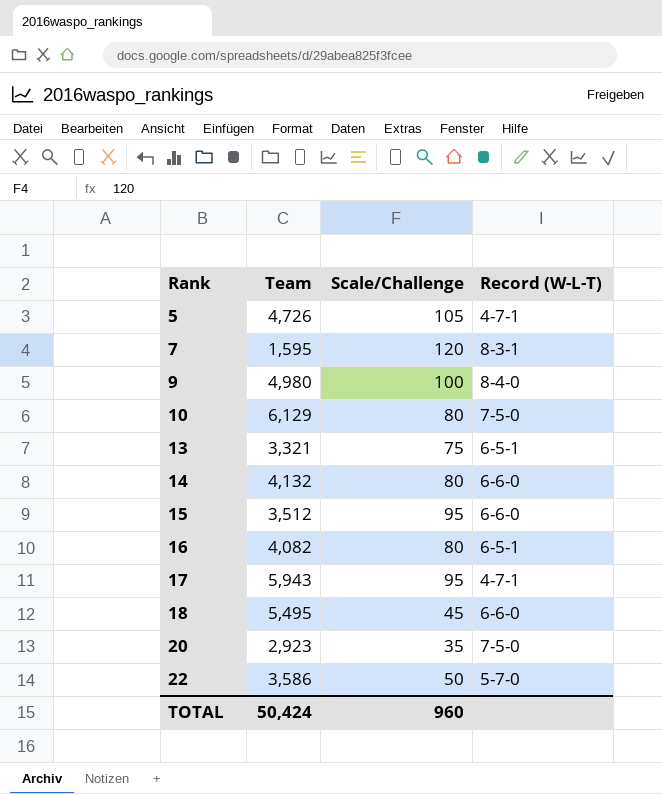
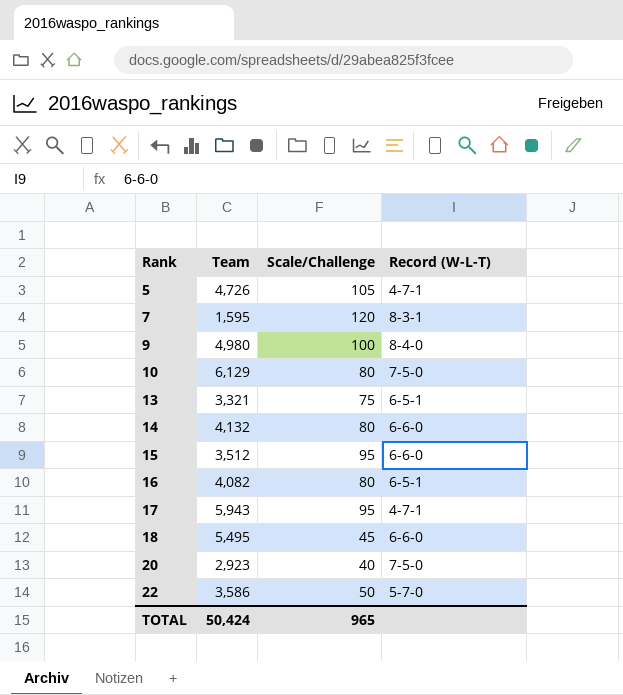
20 | Scale/Challenge: 35 -> 40
TOTAL | Scale/Challenge: 960 -> 965

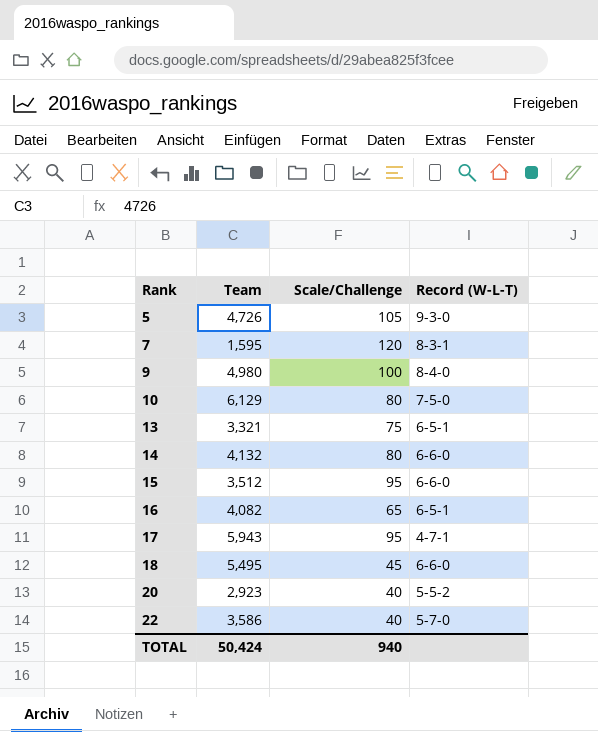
5 | Record (W-L-T): 4-7-1 -> 9-3-0
16 | Scale/Challenge: 80 -> 65
20 | Record (W-L-T): 7-5-0 -> 5-5-2
22 | Scale/Challenge: 50 -> 40
TOTAL | Scale/Challenge: 965 -> 940

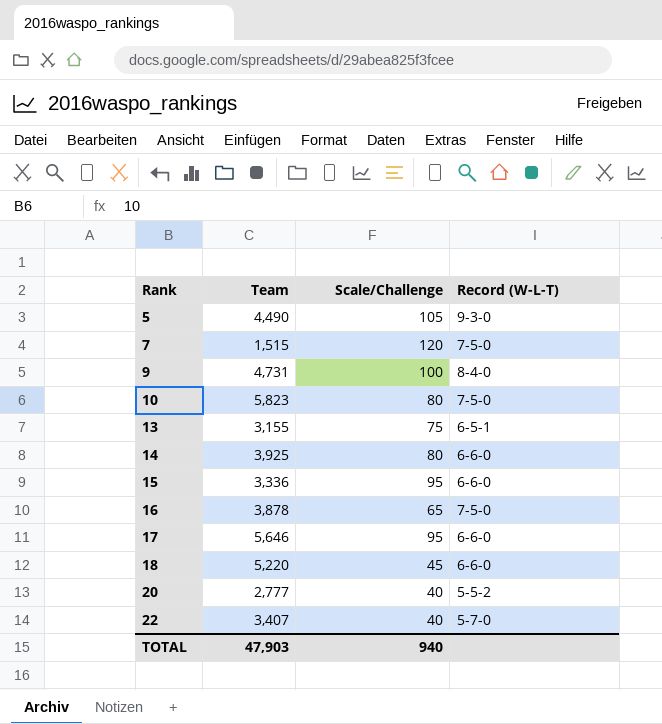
5 | Team: 4,726 -> 4,490
7 | Team: 1,595 -> 1,515
7 | Record (W-L-T): 8-3-1 -> 7-5-0
9 | Team: 4,980 -> 4,731
10 | Team: 6,129 -> 5,823
13 | Team: 3,321 -> 3,155
14 | Team: 4,132 -> 3,925
15 | Team: 3,512 -> 3,336
16 | Team: 4,082 -> 3,878
16 | Record (W-L-T): 6-5-1 -> 7-5-0
17 | Team: 5,943 -> 5,646
17 | Record (W-L-T): 4-7-1 -> 6-6-0
18 | Team: 5,495 -> 5,220
20 | Team: 2,923 -> 2,777
22 | Team: 3,586 -> 3,407
TOTAL | Team: 50,424 -> 47,903

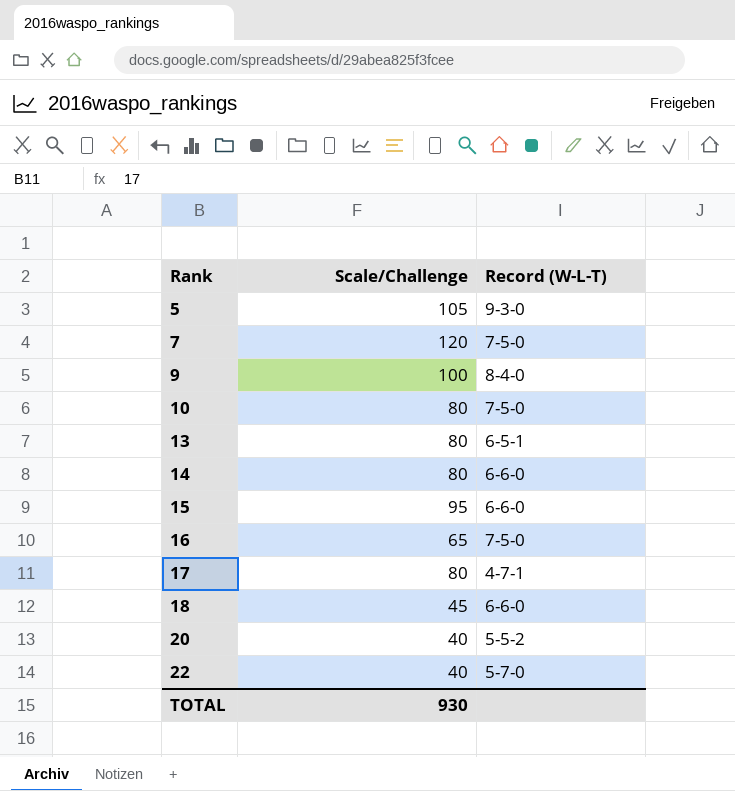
column Team | position: 2 -> none
13 | Scale/Challenge: 75 -> 80
17 | Scale/Challenge: 95 -> 80
17 | Record (W-L-T): 6-6-0 -> 4-7-1
TOTAL | Scale/Challenge: 940 -> 930

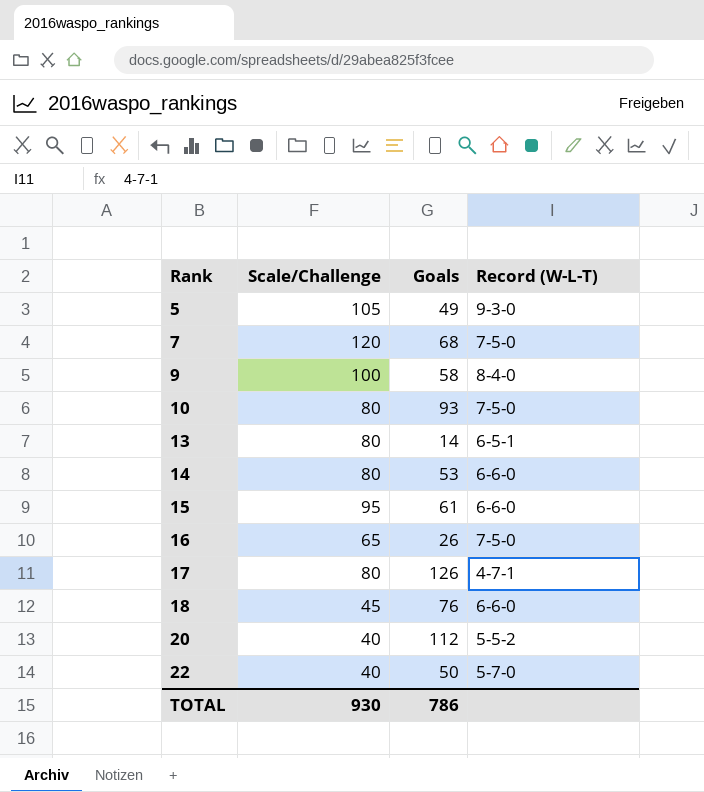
column Goals | position: none -> 3

